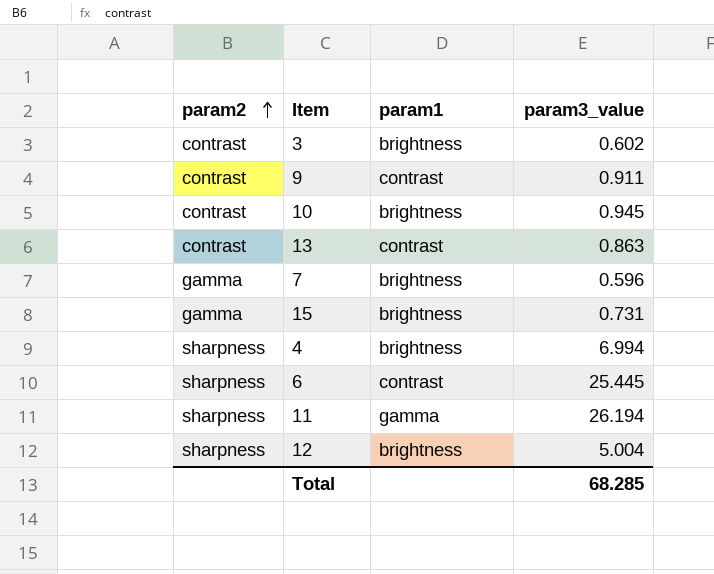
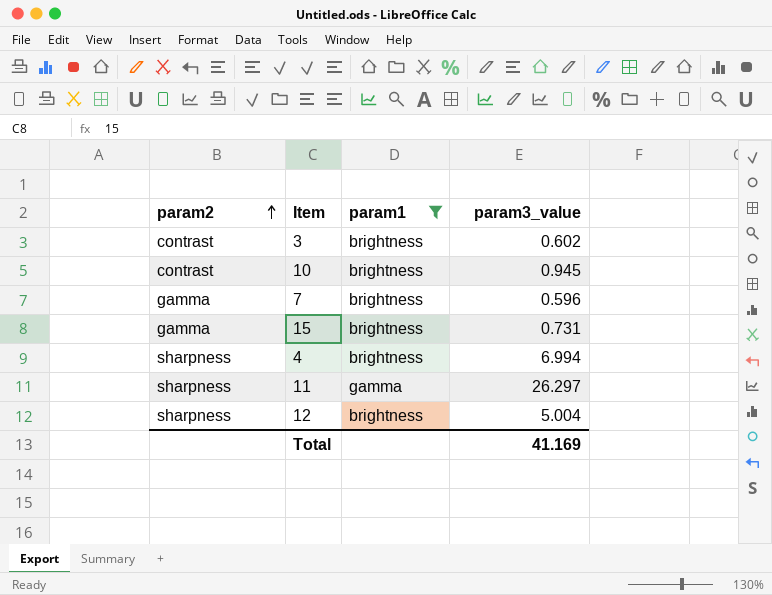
filter: none -> param1 != contrast
11 | param3_value: 26.194 -> 26.297
Total | param3_value: 68.285 -> 41.169

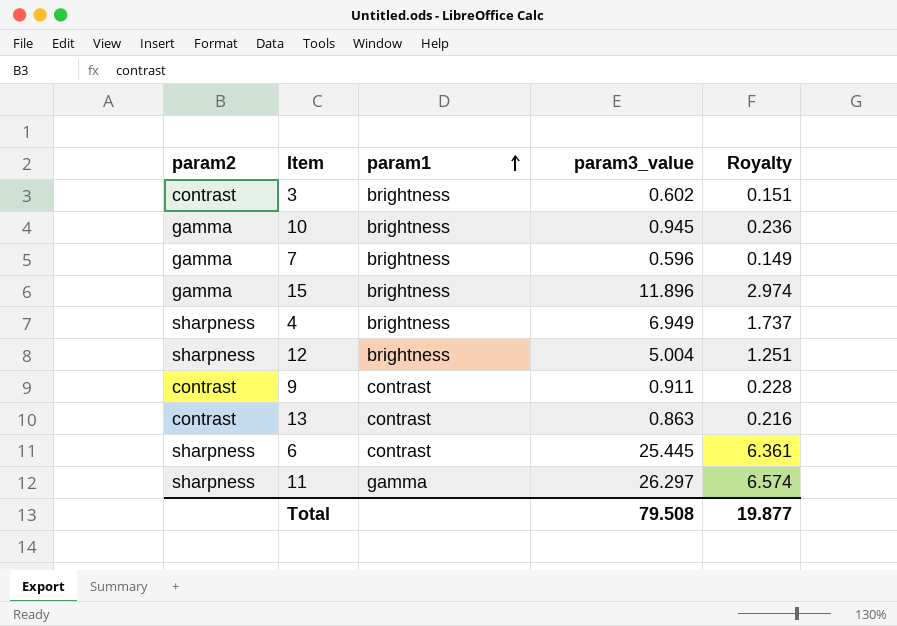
filter: param1 != contrast -> none
row order: param2 ascending -> param1 ascending
column Royalty | formula: none -> [param3_value] * 0.25
10 | param2: contrast -> gamma
15 | param3_value: 0.731 -> 11.896
4 | param3_value: 6.994 -> 6.949
Total | param3_value: 41.169 -> 79.508

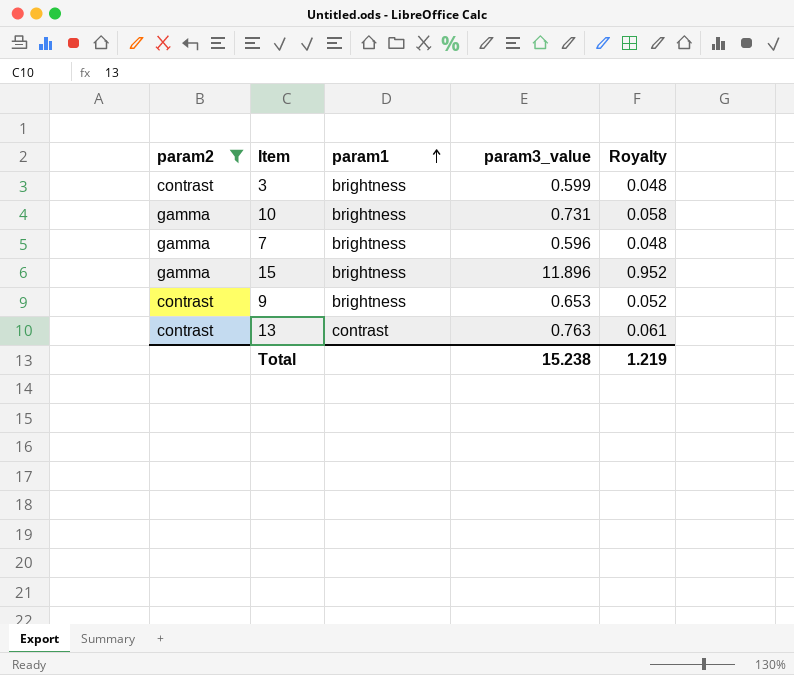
filter: none -> param2 != sharpness
column Royalty | formula: [param3_value] * 0.25 -> [param3_value] * 0.08
3 | param3_value: 0.602 -> 0.599
10 | param3_value: 0.945 -> 0.731
9 | param1: contrast -> brightness
9 | param3_value: 0.911 -> 0.653
13 | param3_value: 0.863 -> 0.763
Total | param3_value: 79.508 -> 15.238
Total | Royalty: 19.877 -> 1.219

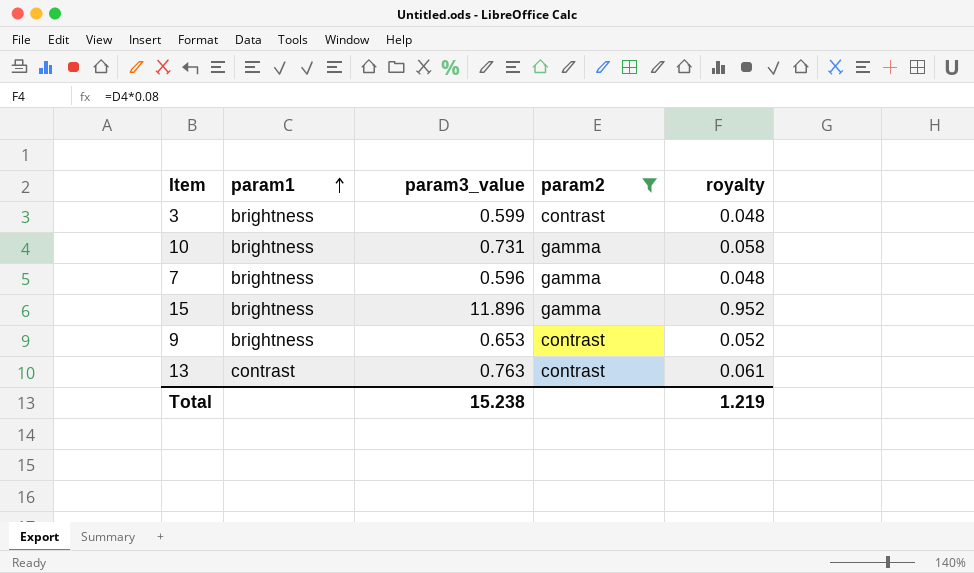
column param2 | position: 1 -> 4
column name: Royalty -> royalty

